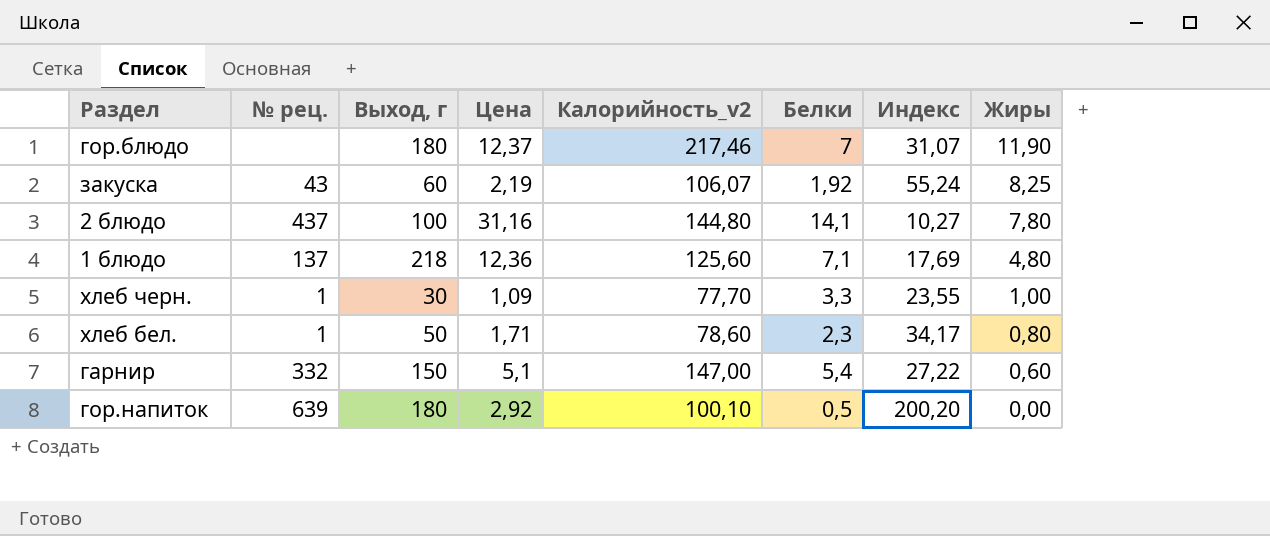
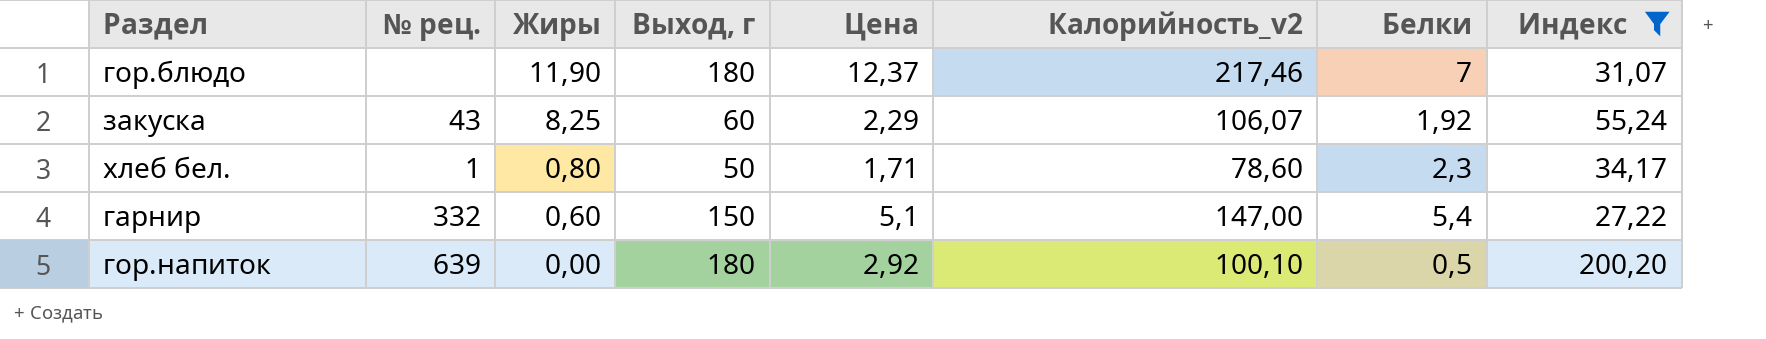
filter: none -> Индекс >= 27,22
column Жиры | position: 8 -> 3
закуска | Цена: 2,19 -> 2,29

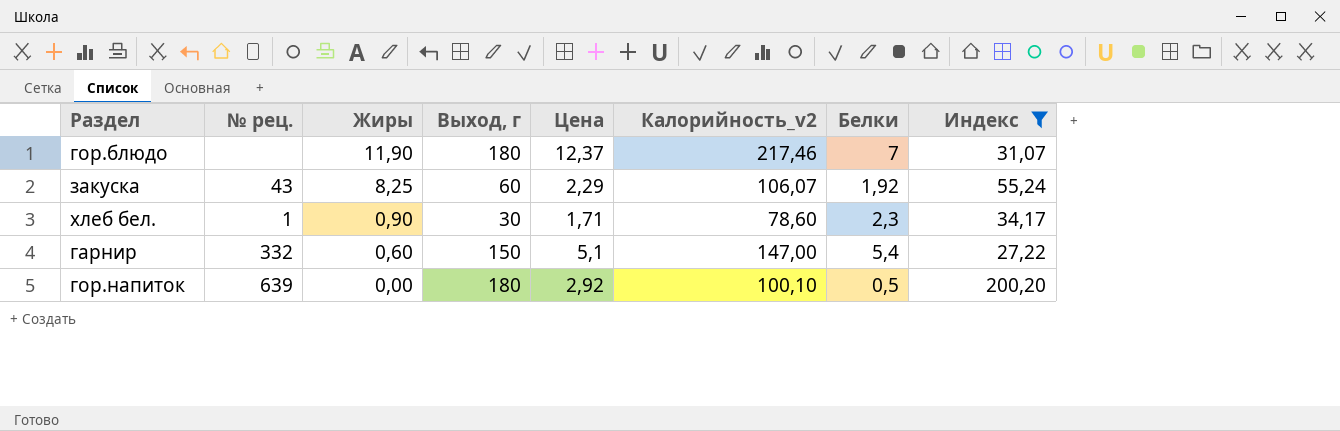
хлеб бел. | Жиры: 0,80 -> 0,90
хлеб бел. | Выход, г: 50 -> 30

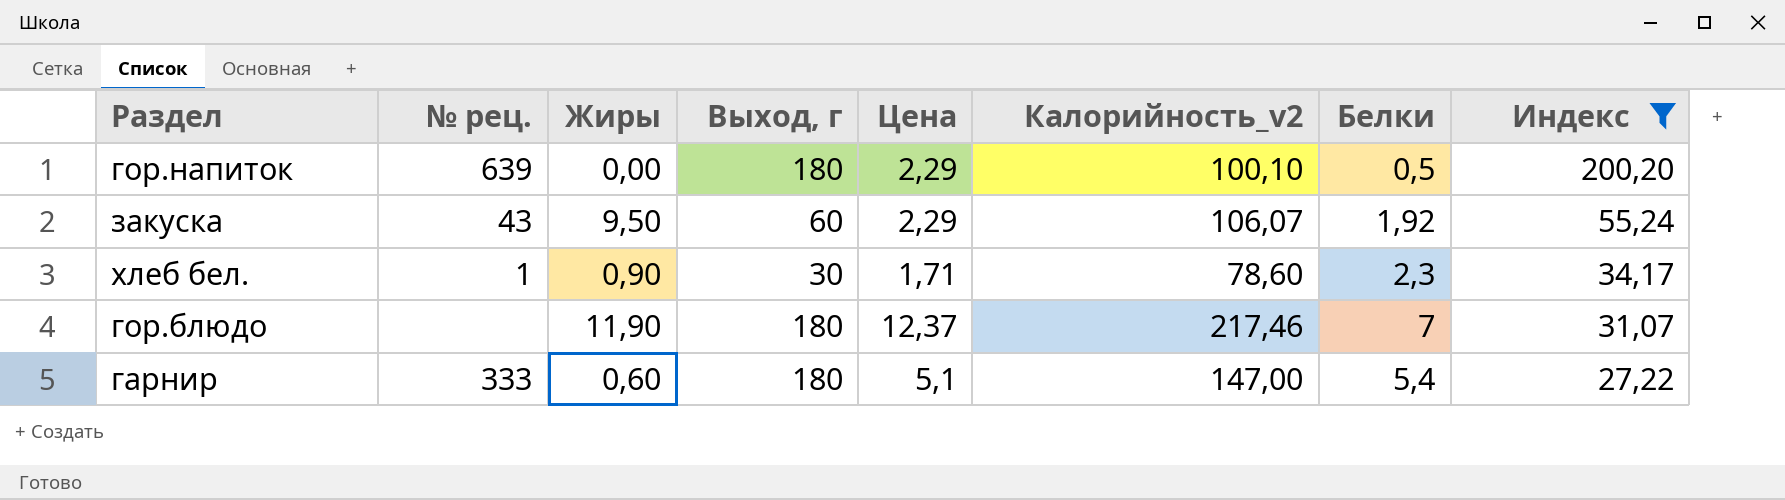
row order: Жиры descending -> Индекс descending
гор.напиток | Цена: 2,92 -> 2,29
закуска | Жиры: 8,25 -> 9,50
гарнир | № рец.: 332 -> 333
гарнир | Выход, г: 150 -> 180

